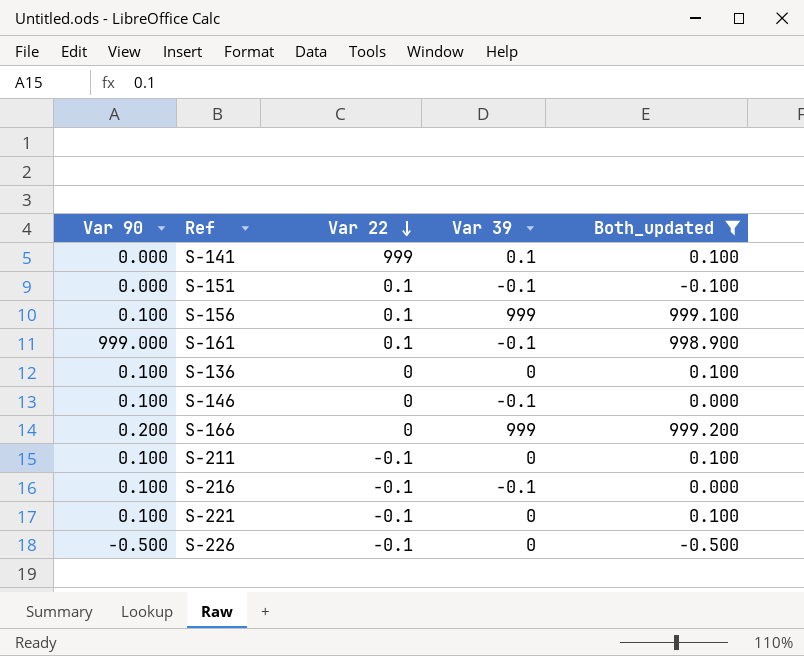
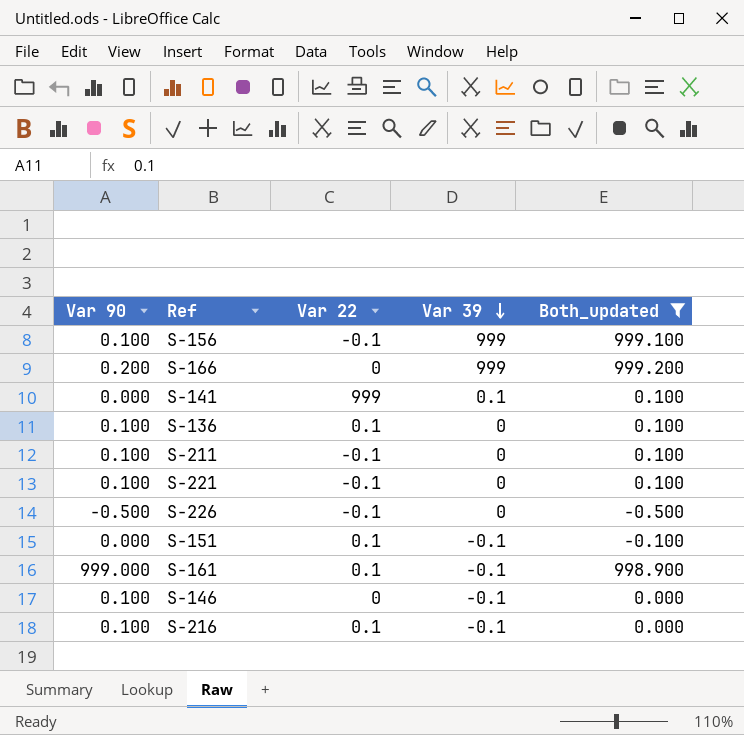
row order: Var 22 descending -> Var 39 descending
S-156 | Var 22: 0.1 -> -0.1
S-136 | Var 22: 0 -> 0.1
S-216 | Var 22: -0.1 -> 0.1

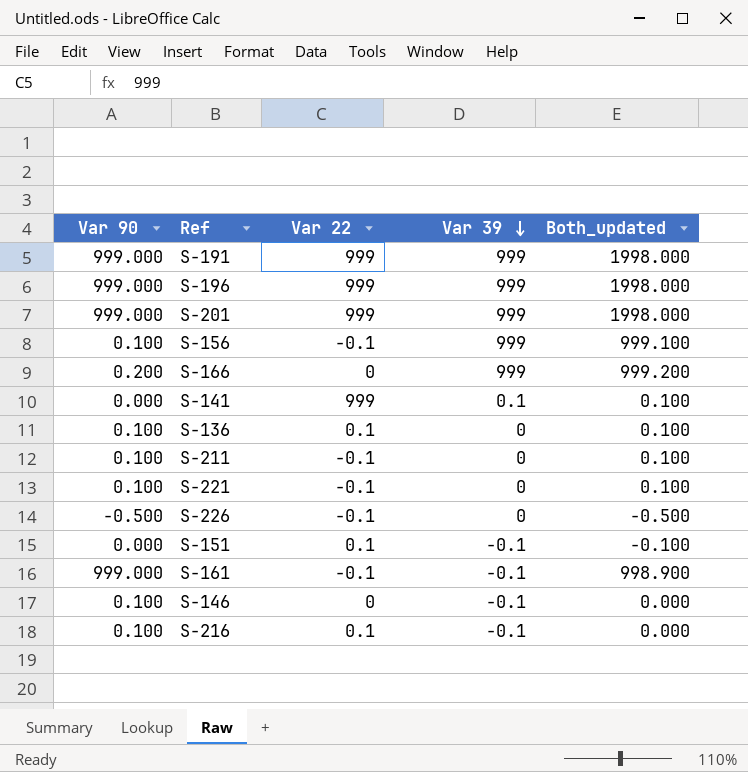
filter: Both_updated != 1998.000 -> none
S-161 | Var 22: 0.1 -> -0.1

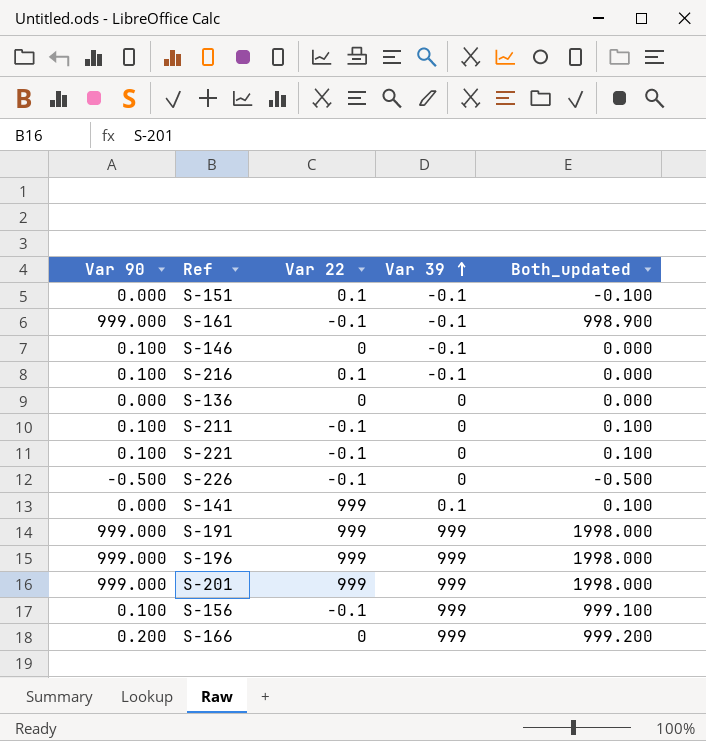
row order: Var 39 descending -> Var 39 ascending
S-136 | Var 90: 0.100 -> 0.000
S-136 | Var 22: 0.1 -> 0
S-136 | Both_updated: 0.100 -> 0.000

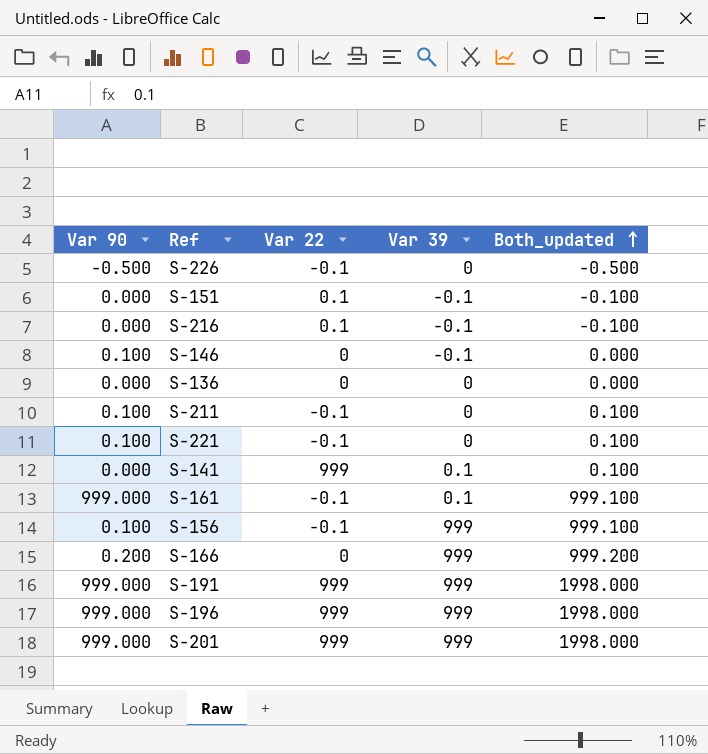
row order: Var 39 ascending -> Both_updated ascending
S-216 | Var 90: 0.100 -> 0.000
S-216 | Both_updated: 0.000 -> -0.100
S-161 | Var 39: -0.1 -> 0.1
S-161 | Both_updated: 998.900 -> 999.100

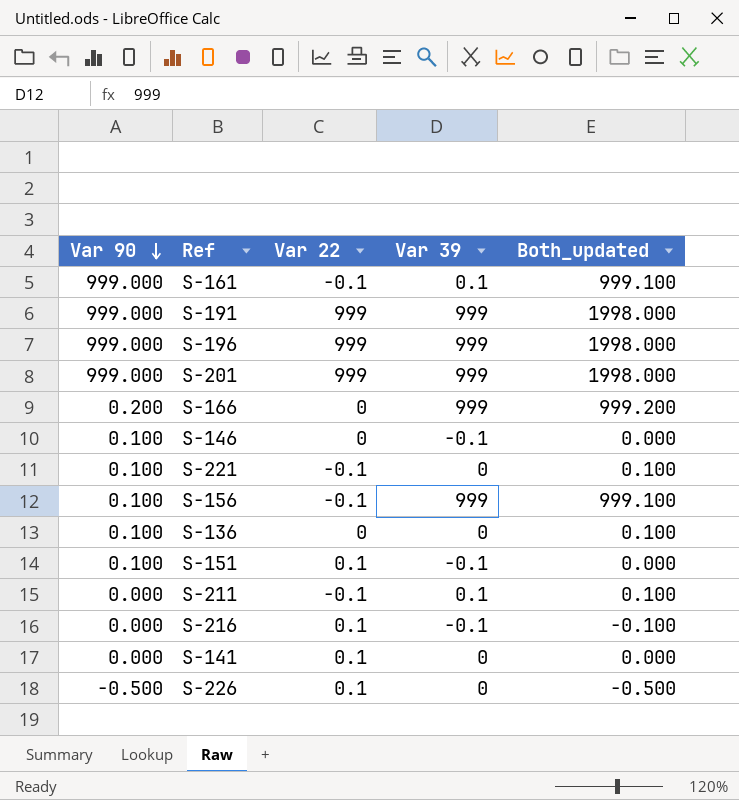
row order: Both_updated ascending -> Var 90 descending
S-136 | Var 90: 0.000 -> 0.100
S-136 | Both_updated: 0.000 -> 0.100
S-151 | Var 90: 0.000 -> 0.100
S-151 | Both_updated: -0.100 -> 0.000
S-211 | Var 90: 0.100 -> 0.000
S-211 | Var 39: 0 -> 0.1
S-141 | Var 22: 999 -> 0.1
S-141 | Var 39: 0.1 -> 0
S-141 | Both_updated: 0.100 -> 0.000
S-226 | Var 22: -0.1 -> 0.1

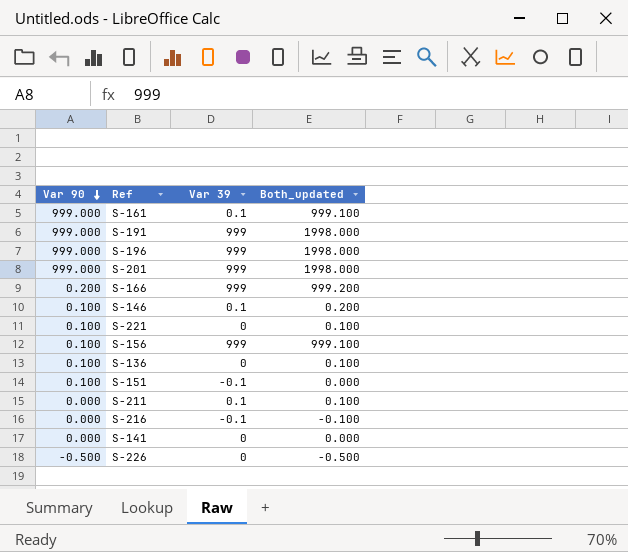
column Var 22 | position: 3 -> none
S-146 | Var 39: -0.1 -> 0.1
S-146 | Both_updated: 0.000 -> 0.200

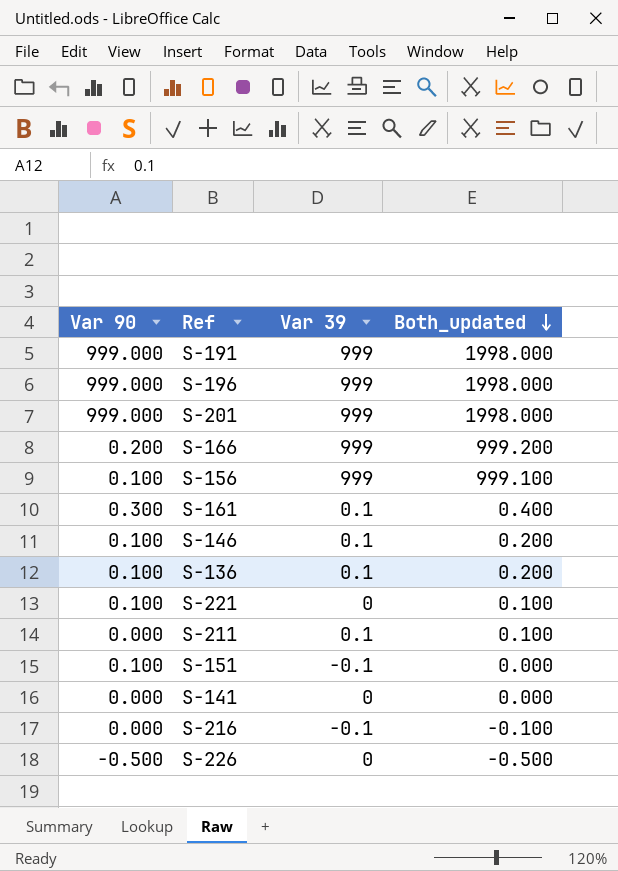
row order: Var 90 descending -> Both_updated descending
S-161 | Var 90: 999.000 -> 0.300
S-161 | Both_updated: 999.100 -> 0.400
S-136 | Var 39: 0 -> 0.1
S-136 | Both_updated: 0.100 -> 0.200

